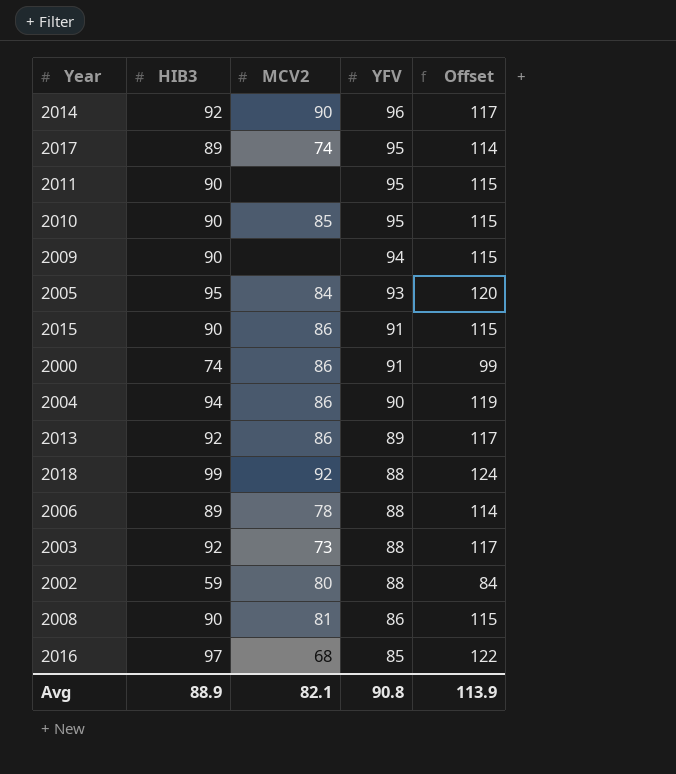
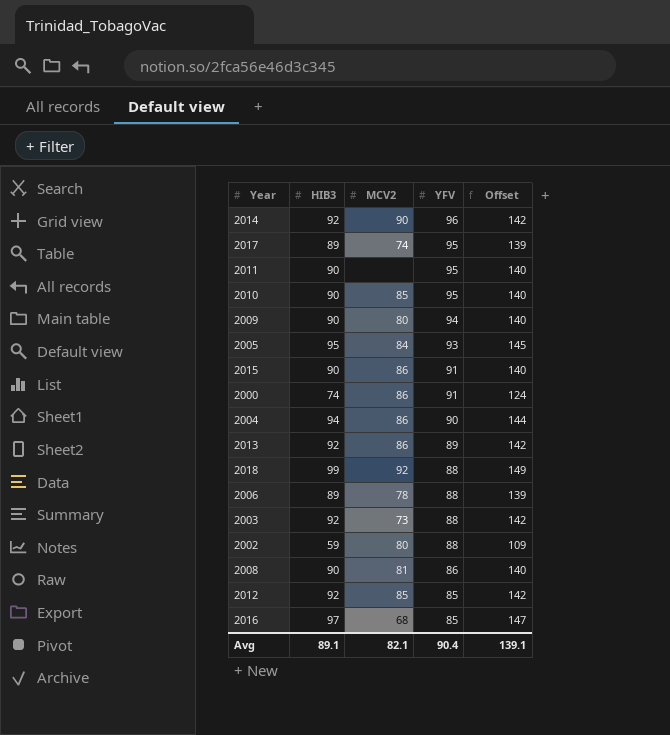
column Offset | formula: [HIB3] + 25 -> [HIB3] + 50
2009 | MCV2: none -> 80
row 2012: none -> 92 | 85 | 85 | 142
Avg | HIB3: 88.9 -> 89.1
Avg | YFV: 90.8 -> 90.4
Avg | Offset: 113.9 -> 139.1

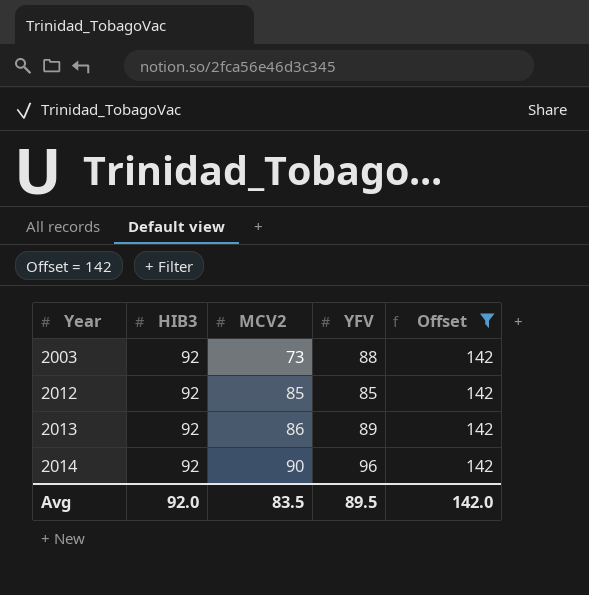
filter: none -> Offset = 142
row order: YFV descending -> Year ascending
Avg | HIB3: 89.1 -> 92.0
Avg | MCV2: 82.1 -> 83.5
Avg | YFV: 90.4 -> 89.5
Avg | Offset: 139.1 -> 142.0

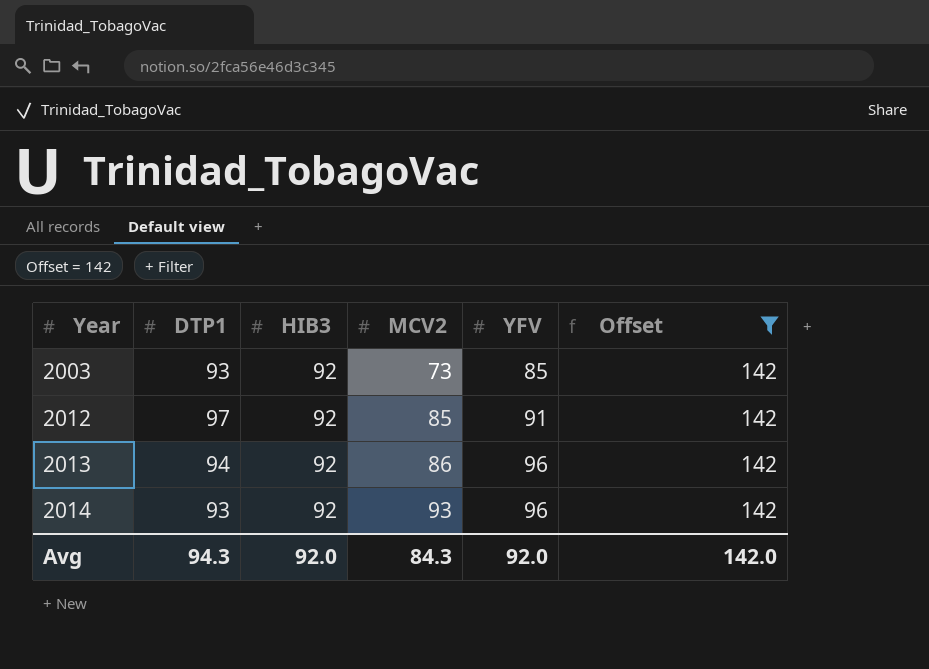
column DTP1 | position: none -> 2
2003 | YFV: 88 -> 85
2012 | YFV: 85 -> 91
2013 | YFV: 89 -> 96
2014 | MCV2: 90 -> 93
Avg | MCV2: 83.5 -> 84.3
Avg | YFV: 89.5 -> 92.0

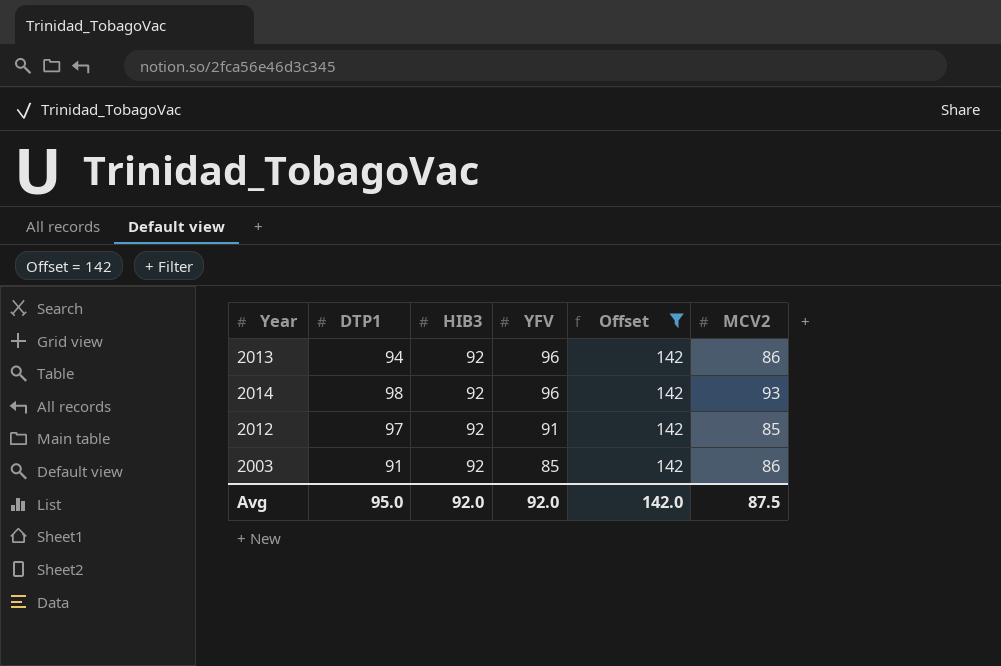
row order: Year ascending -> YFV descending
column MCV2 | position: 4 -> 6
2014 | DTP1: 93 -> 98
2003 | DTP1: 93 -> 91
2003 | MCV2: 73 -> 86
Avg | DTP1: 94.3 -> 95.0
Avg | MCV2: 84.3 -> 87.5

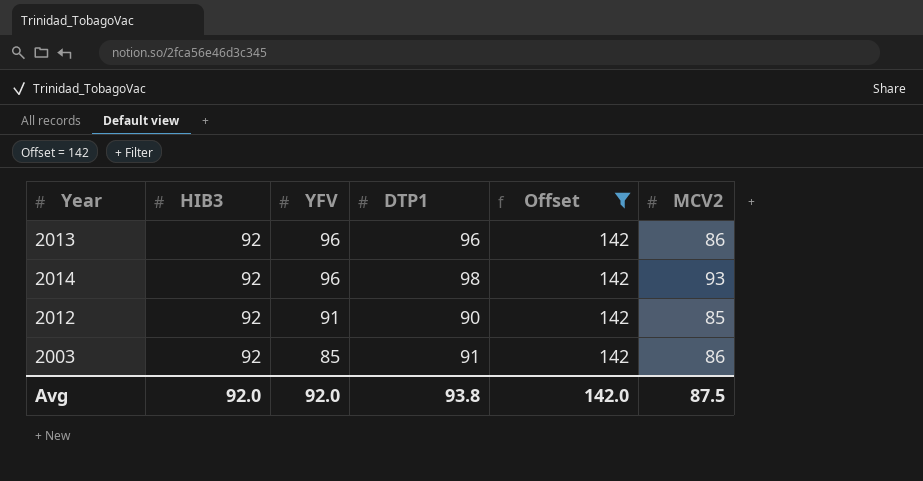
column DTP1 | position: 2 -> 4
2013 | DTP1: 94 -> 96
2012 | DTP1: 97 -> 90
Avg | DTP1: 95.0 -> 93.8

